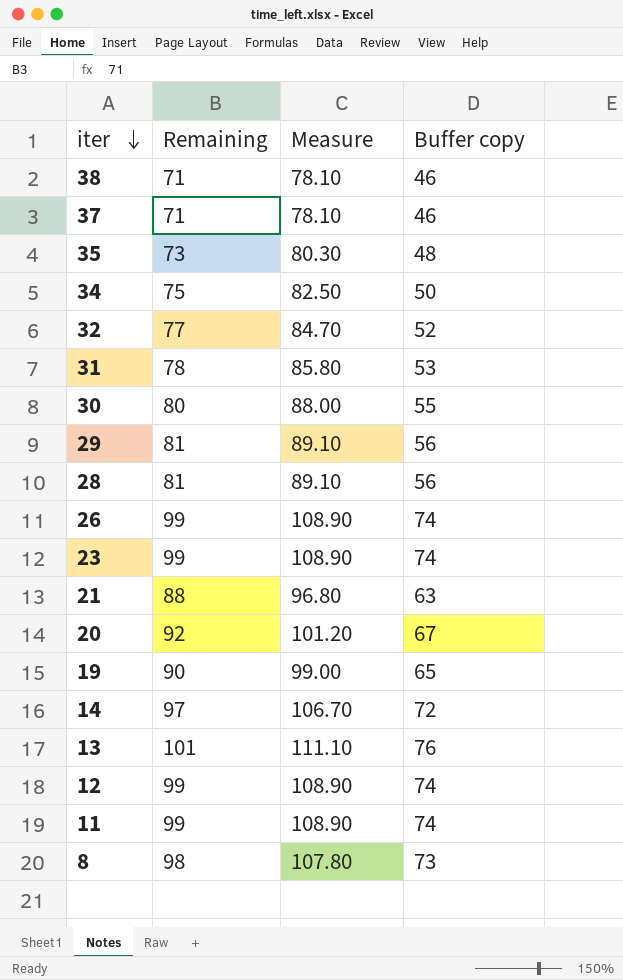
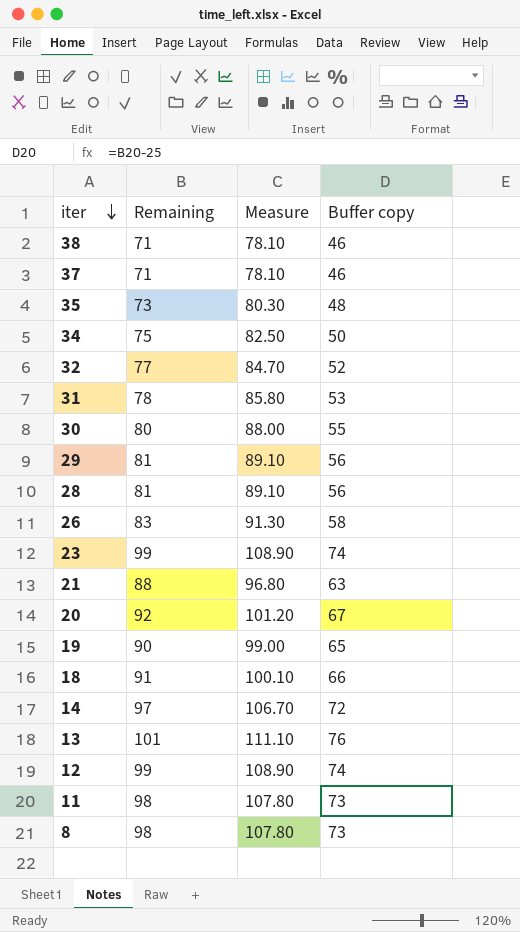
26 | Remaining: 99 -> 83
26 | Measure: 108.90 -> 91.30
26 | Buffer copy: 74 -> 58
row 18: none -> 91 | 100.10 | 66
11 | Remaining: 99 -> 98
11 | Measure: 108.90 -> 107.80
11 | Buffer copy: 74 -> 73

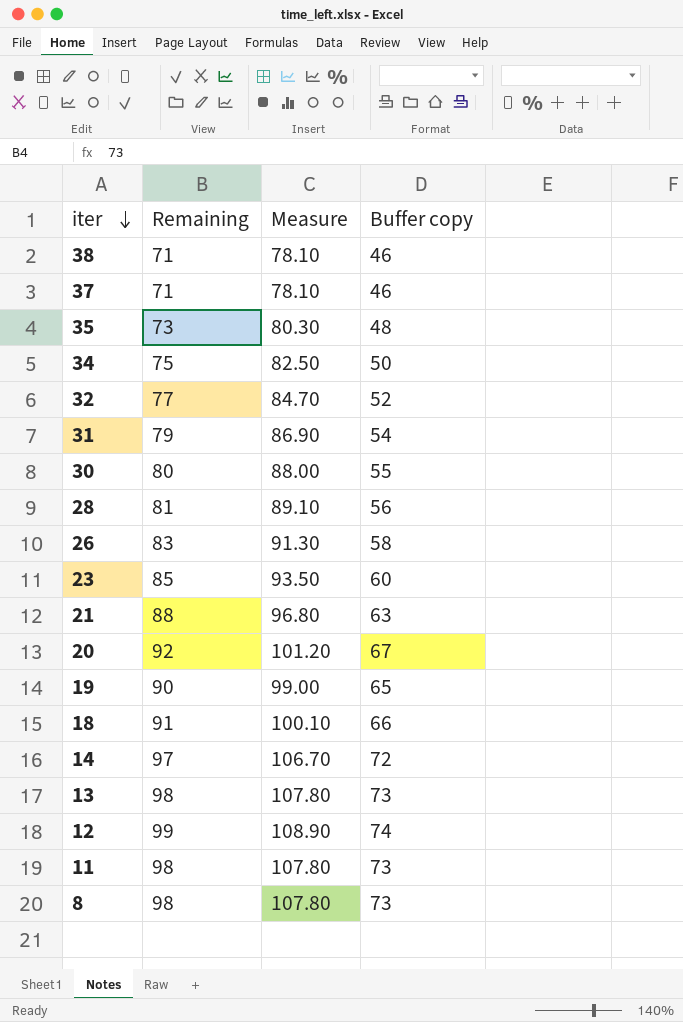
row 29: 81 | 89.10 | 56 -> none
31 | Remaining: 78 -> 79
31 | Measure: 85.80 -> 86.90
31 | Buffer copy: 53 -> 54
23 | Remaining: 99 -> 85
23 | Measure: 108.90 -> 93.50
23 | Buffer copy: 74 -> 60
13 | Remaining: 101 -> 98
13 | Measure: 111.10 -> 107.80
13 | Buffer copy: 76 -> 73

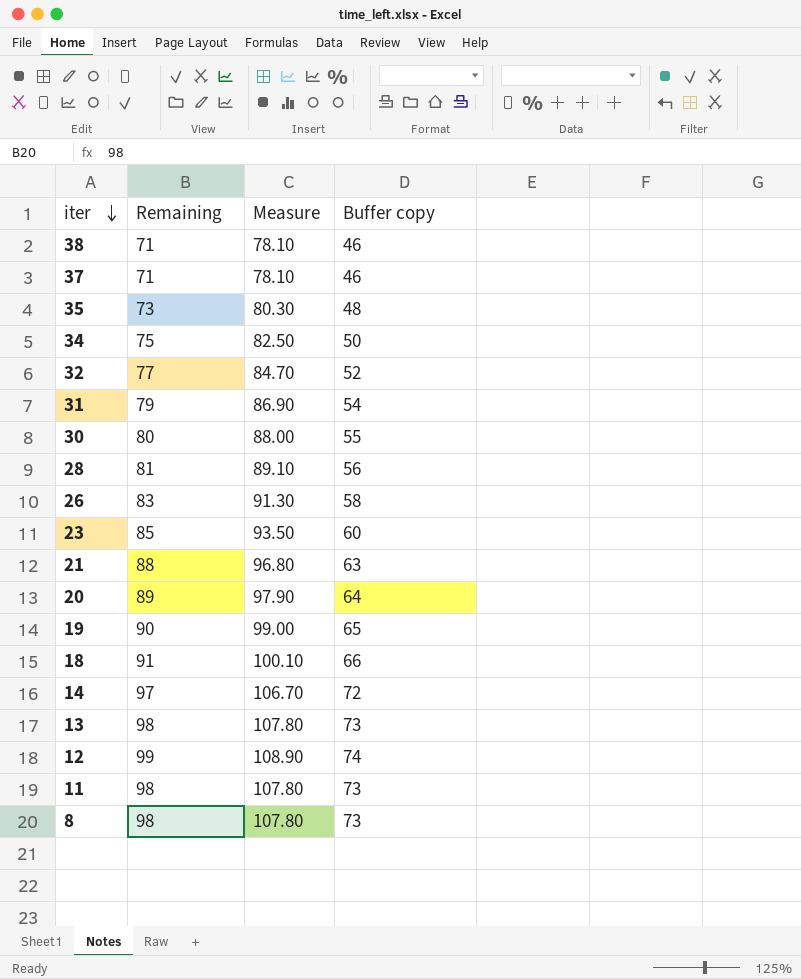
20 | Remaining: 92 -> 89
20 | Measure: 101.20 -> 97.90
20 | Buffer copy: 67 -> 64

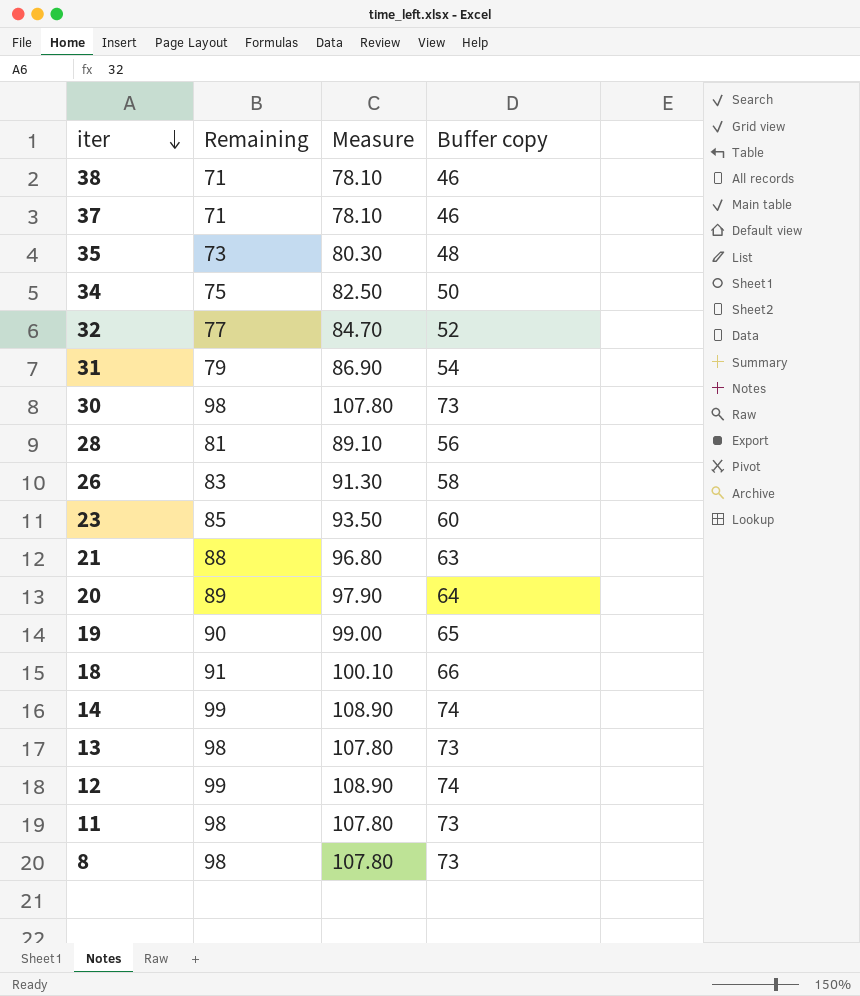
30 | Remaining: 80 -> 98
30 | Measure: 88.00 -> 107.80
30 | Buffer copy: 55 -> 73
14 | Remaining: 97 -> 99
14 | Measure: 106.70 -> 108.90
14 | Buffer copy: 72 -> 74

